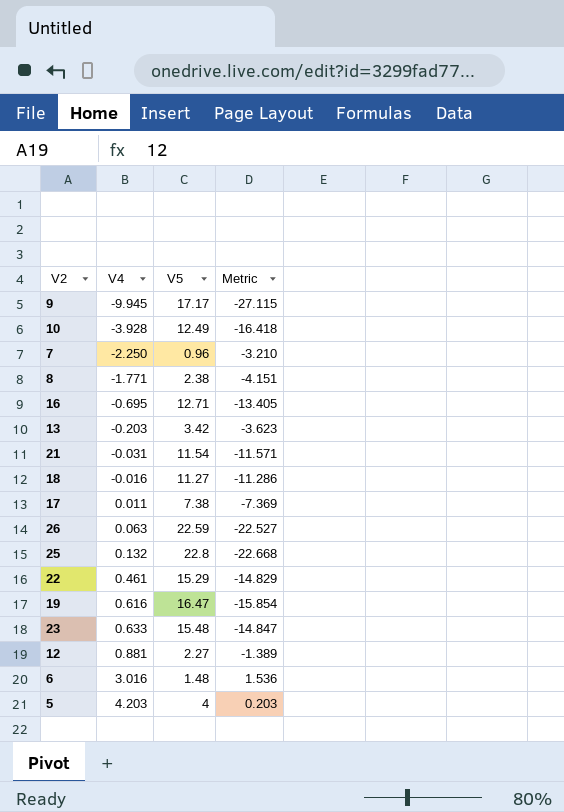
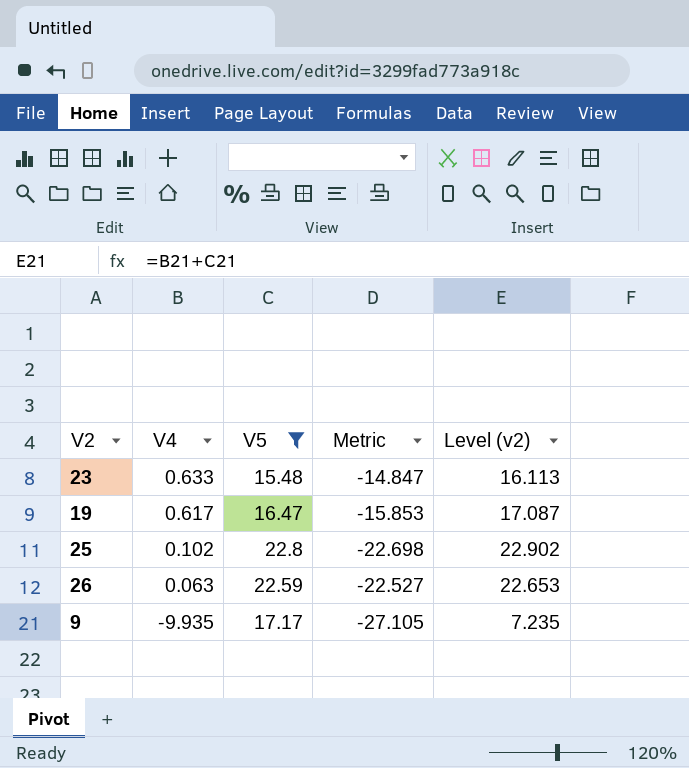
filter: none -> V5 >= 15.48
row order: V4 ascending -> V4 descending
column Level (v2) | formula: none -> [V4] + [V5]
19 | V4: 0.616 -> 0.617
19 | Metric: -15.854 -> -15.853
25 | V4: 0.132 -> 0.102
25 | Metric: -22.668 -> -22.698
9 | V4: -9.945 -> -9.935
9 | Metric: -27.115 -> -27.105

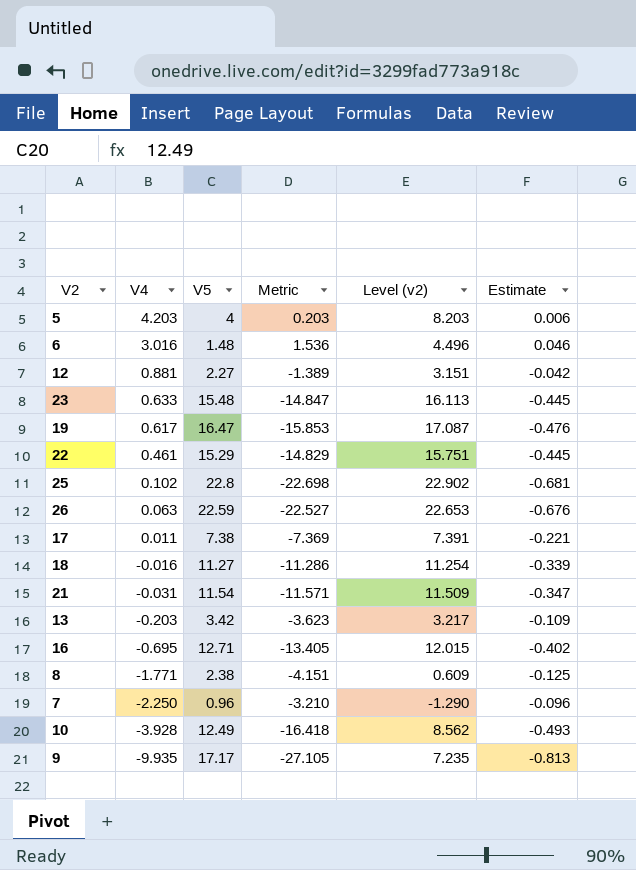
filter: V5 >= 15.48 -> none
column Estimate | formula: none -> [Metric] * 0.03

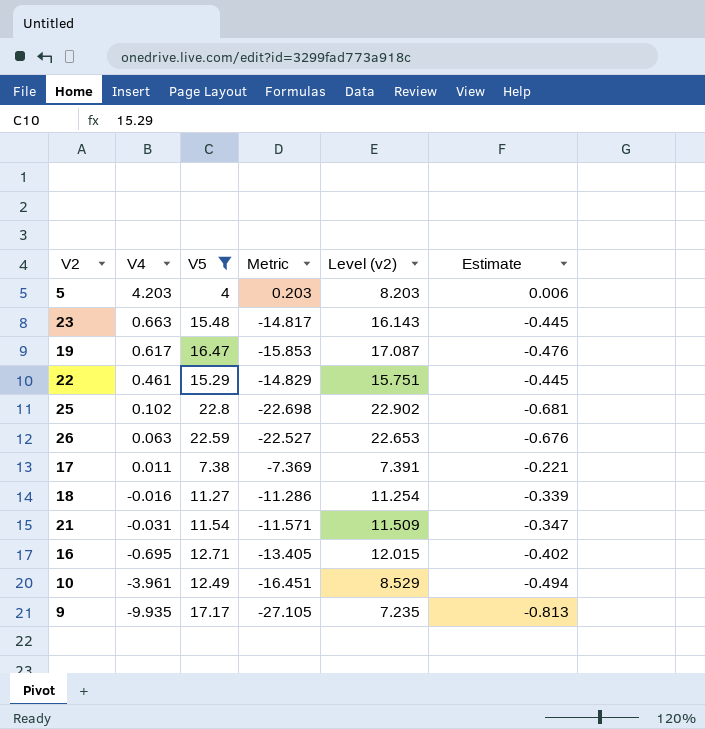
filter: none -> V5 >= 4
23 | V4: 0.633 -> 0.663
23 | Metric: -14.847 -> -14.817
23 | Level (v2): 16.113 -> 16.143
10 | V4: -3.928 -> -3.961
10 | Metric: -16.418 -> -16.451
10 | Level (v2): 8.562 -> 8.529
10 | Estimate: -0.493 -> -0.494

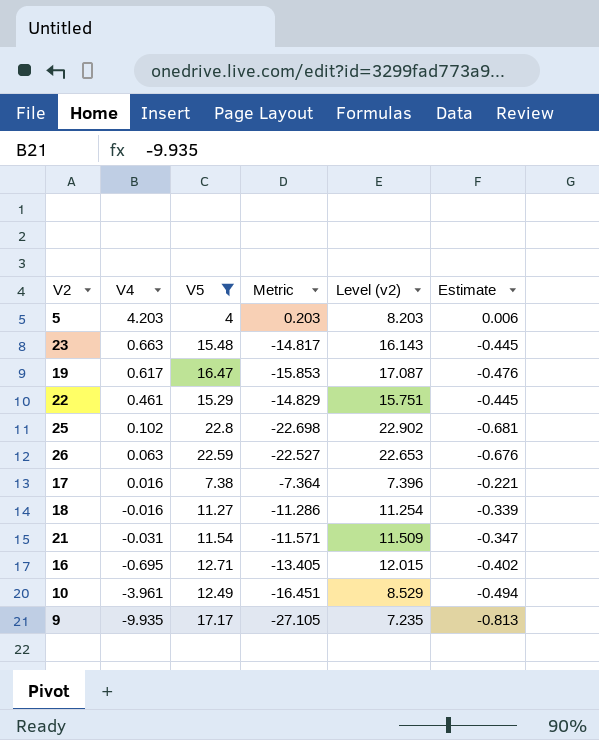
17 | V4: 0.011 -> 0.016
17 | Metric: -7.369 -> -7.364
17 | Level (v2): 7.391 -> 7.396

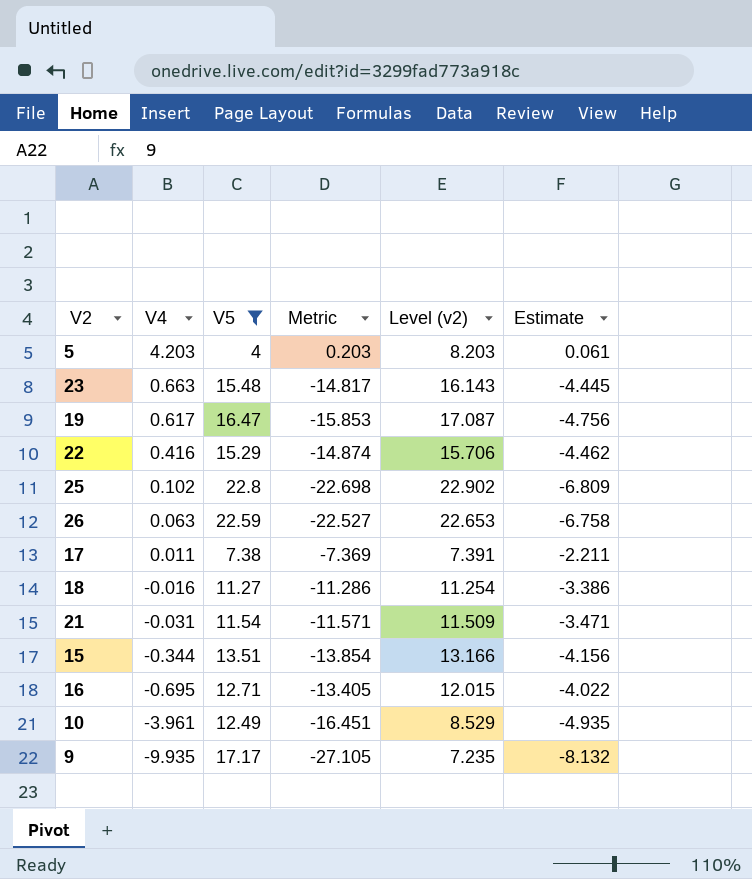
column Estimate | formula: [Metric] * 0.03 -> [Metric] * 0.3
22 | V4: 0.461 -> 0.416
22 | Metric: -14.829 -> -14.874
22 | Level (v2): 15.751 -> 15.706
17 | V4: 0.016 -> 0.011
17 | Metric: -7.364 -> -7.369
17 | Level (v2): 7.396 -> 7.391
row 15: none -> -0.344 | 13.51 | -13.854 | 13.166 | -4.156

